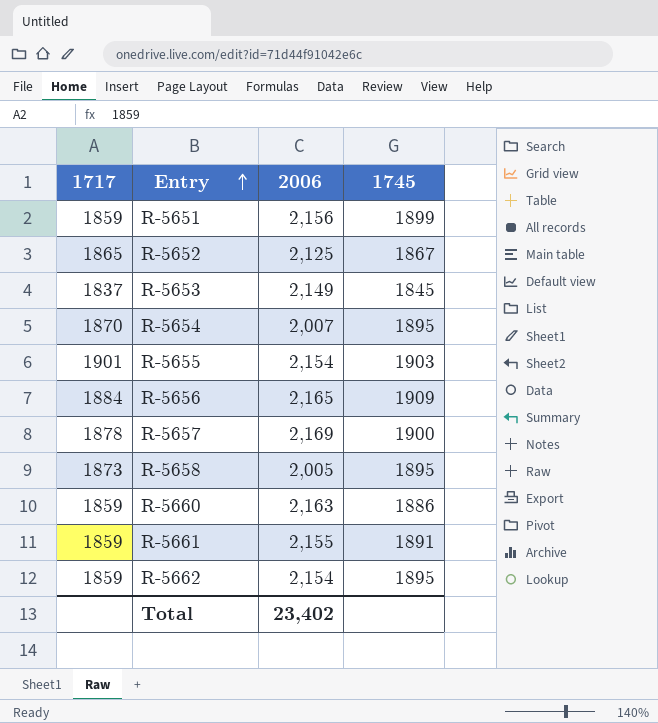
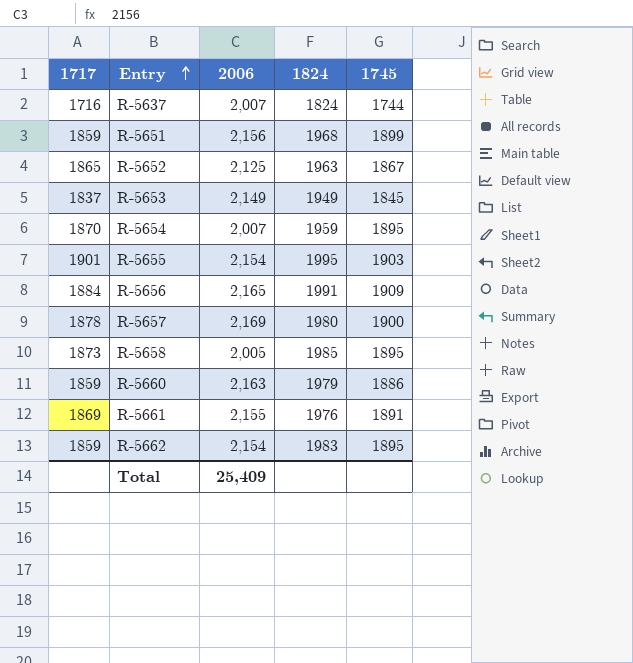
column 1824 | position: none -> 4
row R-5637: none -> 1716 | 2,007 | 1824 | 1744
R-5661 | 1717: 1859 -> 1869
Total | 2006: 23,402 -> 25,409

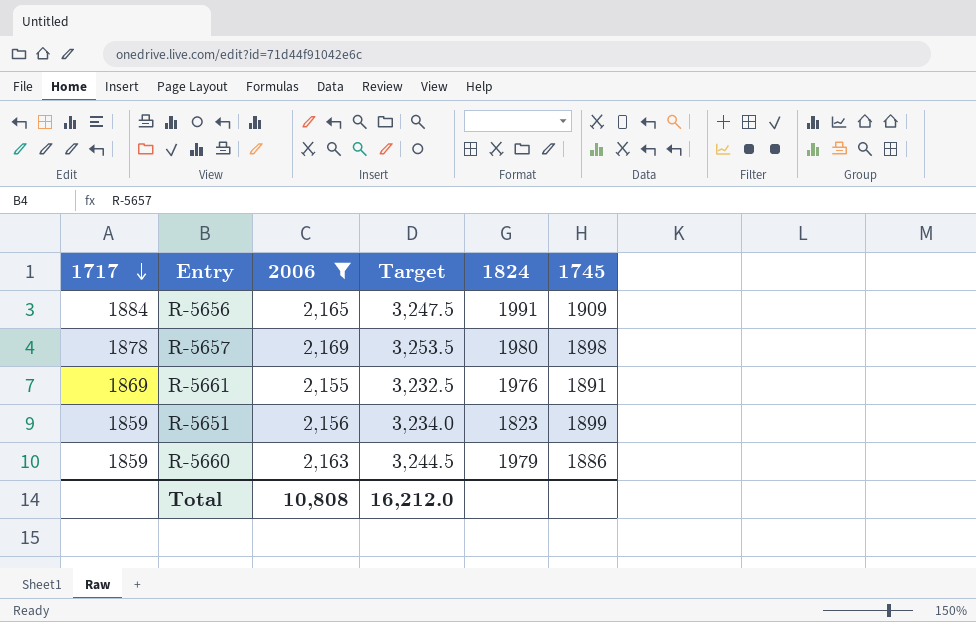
filter: none -> 2006 >= 2,155
row order: Entry ascending -> 1717 descending
column Target | formula: none -> [2006] * 1.5
R-5657 | 1745: 1900 -> 1898
R-5651 | 1824: 1968 -> 1823
Total | 2006: 25,409 -> 10,808

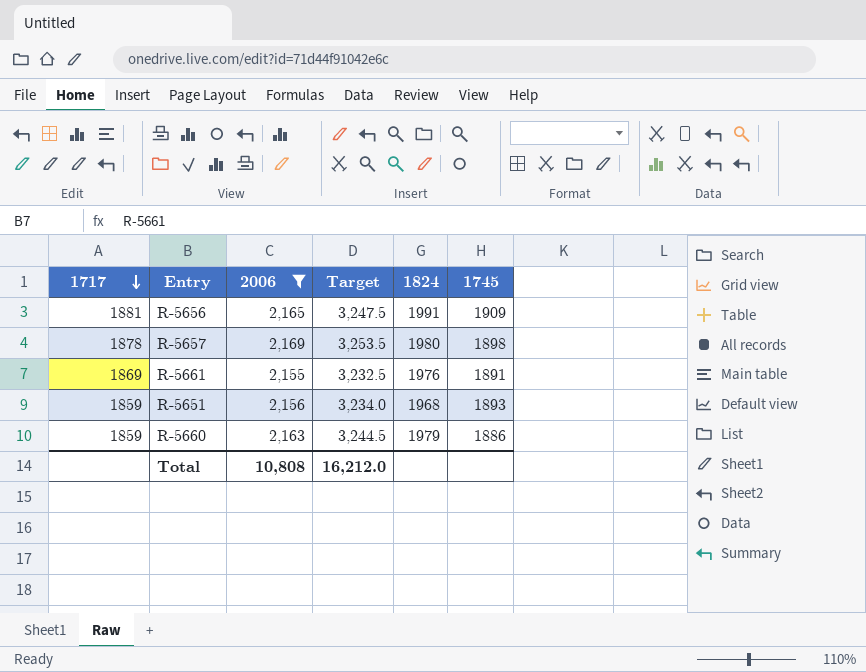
R-5656 | 1717: 1884 -> 1881
R-5651 | 1824: 1823 -> 1968
R-5651 | 1745: 1899 -> 1893

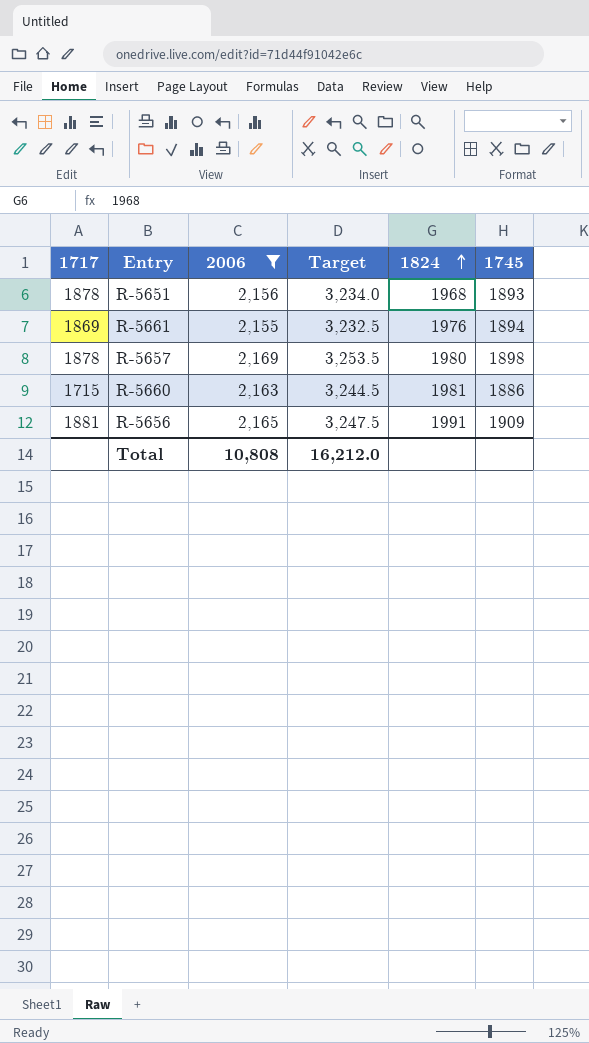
row order: 1717 descending -> 1824 ascending
R-5651 | 1717: 1859 -> 1878
R-5661 | 1745: 1891 -> 1894
R-5660 | 1717: 1859 -> 1715
R-5660 | 1824: 1979 -> 1981

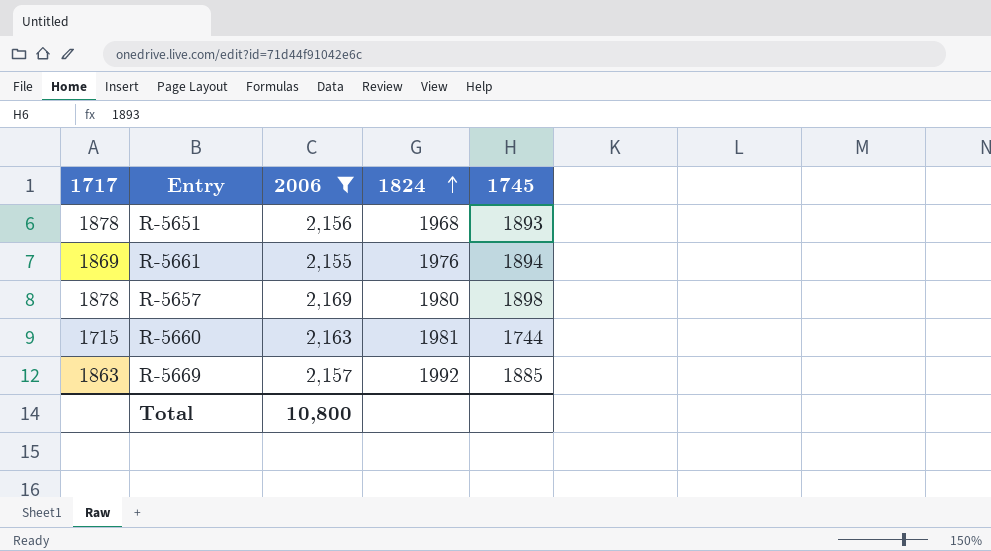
column Target | formula: [2006] * 1.5 -> none
row R-5656: 1881 | 2,165 | 3,247.5 | 1991 | 1909 -> none
R-5660 | 1745: 1886 -> 1744
row R-5669: none -> 1863 | 2,157 | 1992 | 1885
Total | 2006: 10,808 -> 10,800

